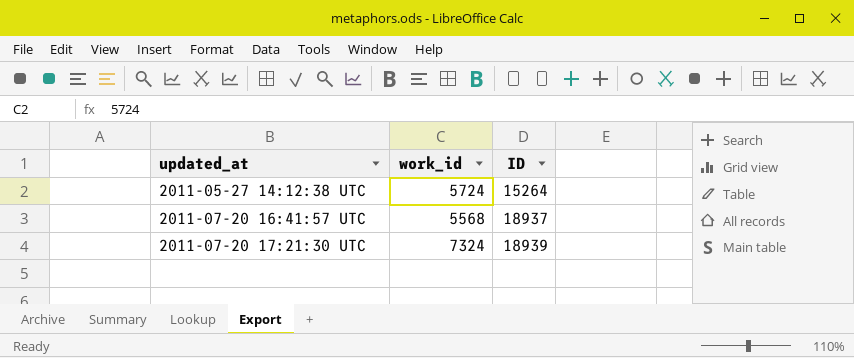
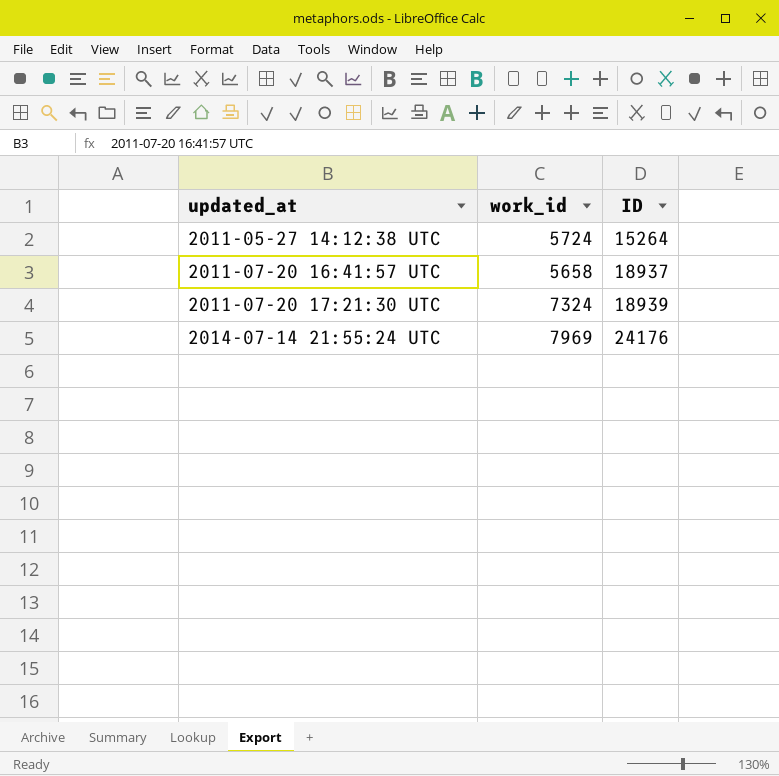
2011-07-20 16:41:57 UTC | work_id: 5568 -> 5658
row 2014-07-14 21:55:24 UTC: none -> 7969 | 24176

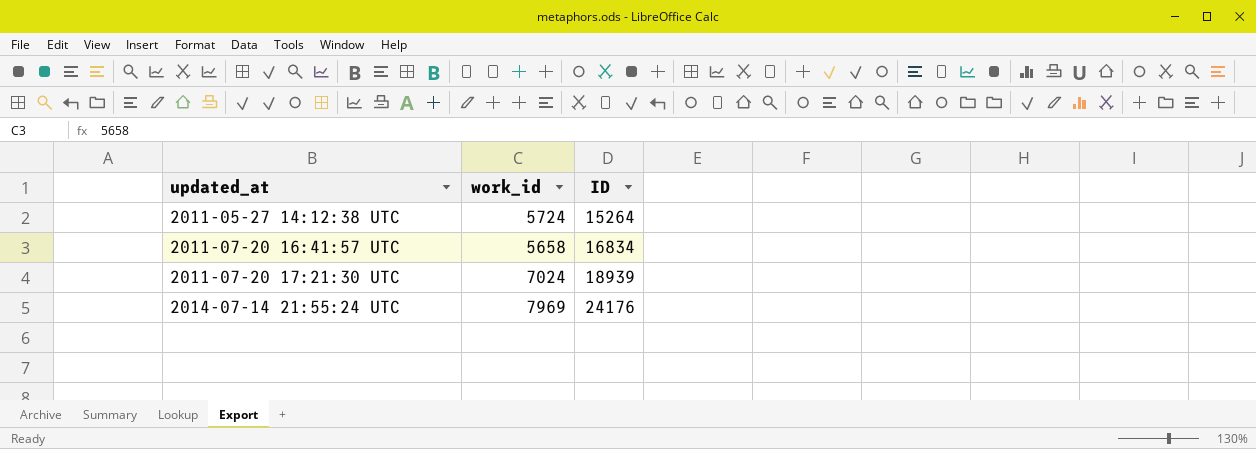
2011-07-20 16:41:57 UTC | ID: 18937 -> 16834
2011-07-20 17:21:30 UTC | work_id: 7324 -> 7024

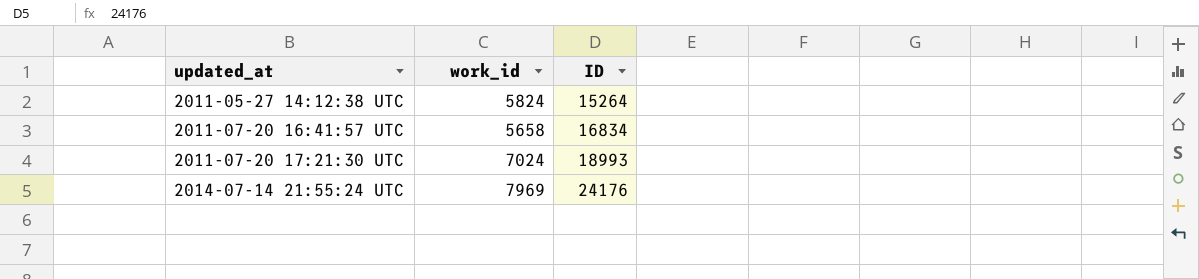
2011-05-27 14:12:38 UTC | work_id: 5724 -> 5824
2011-07-20 17:21:30 UTC | ID: 18939 -> 18993

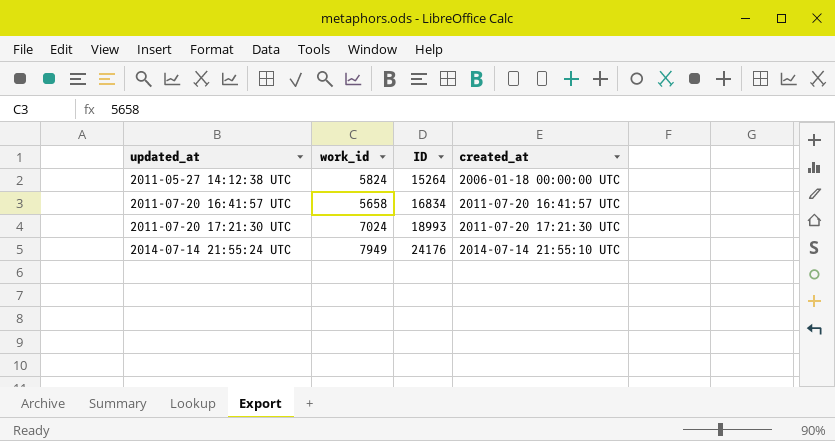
column created_at | position: none -> 4
2014-07-14 21:55:24 UTC | work_id: 7969 -> 7949

